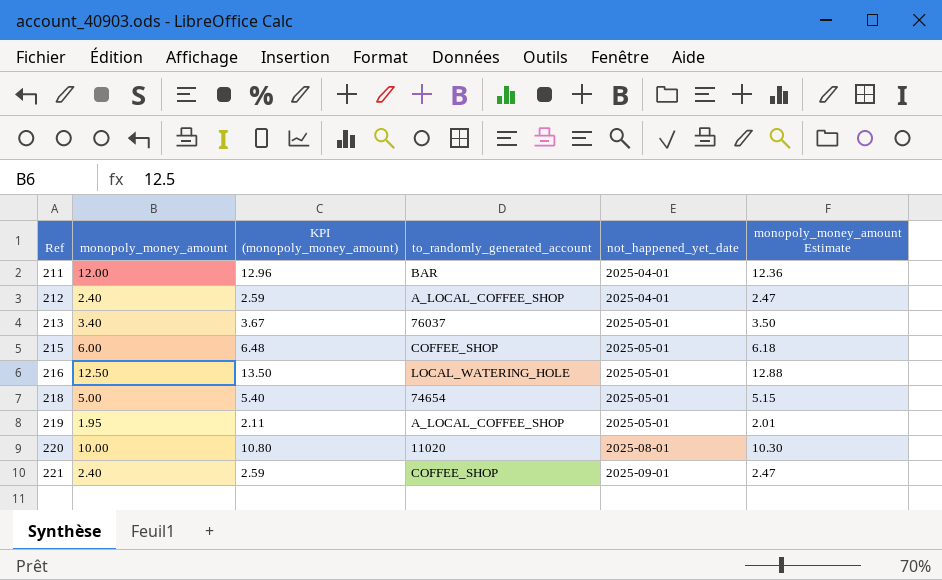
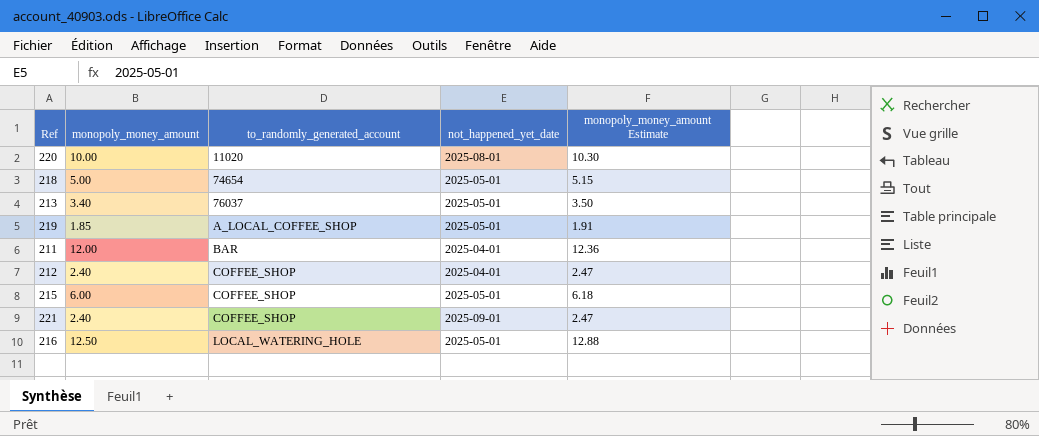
row order: Ref ascending -> to_randomly_generated_account ascending
column KPI (monopoly_money_amount) | formula: [monopoly_money_amount] * 1.08 -> none
219 | monopoly_money_amount: 1.95 -> 1.85
219 | monopoly_money_amount Estimate: 2.01 -> 1.91
212 | to_randomly_generated_account: A_LOCAL_COFFEE_SHOP -> COFFEE_SHOP

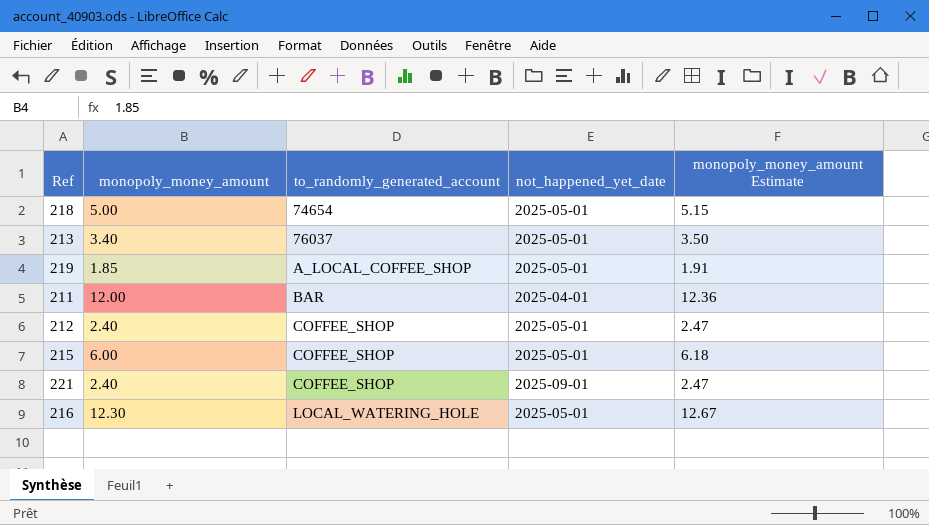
row 220: 10.00 | 11020 | 2025-08-01 | 10.30 -> none
212 | not_happened_yet_date: 2025-04-01 -> 2025-05-01
216 | monopoly_money_amount: 12.50 -> 12.30
216 | monopoly_money_amount Estimate: 12.88 -> 12.67

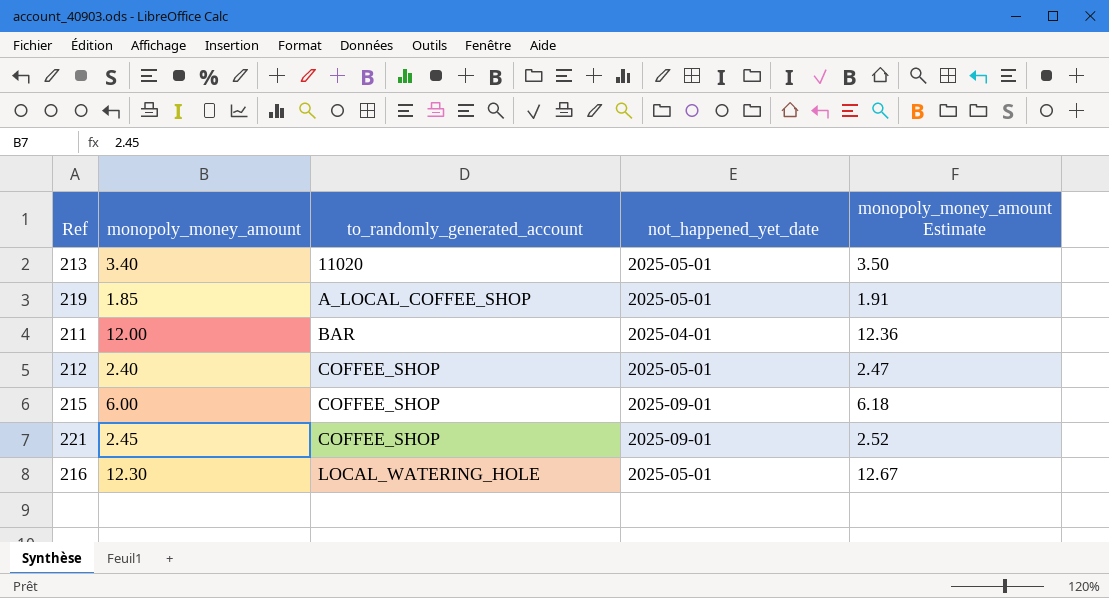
row 218: 5.00 | 74654 | 2025-05-01 | 5.15 -> none
213 | to_randomly_generated_account: 76037 -> 11020
215 | not_happened_yet_date: 2025-05-01 -> 2025-09-01
221 | monopoly_money_amount: 2.40 -> 2.45
221 | monopoly_money_amount Estimate: 2.47 -> 2.52

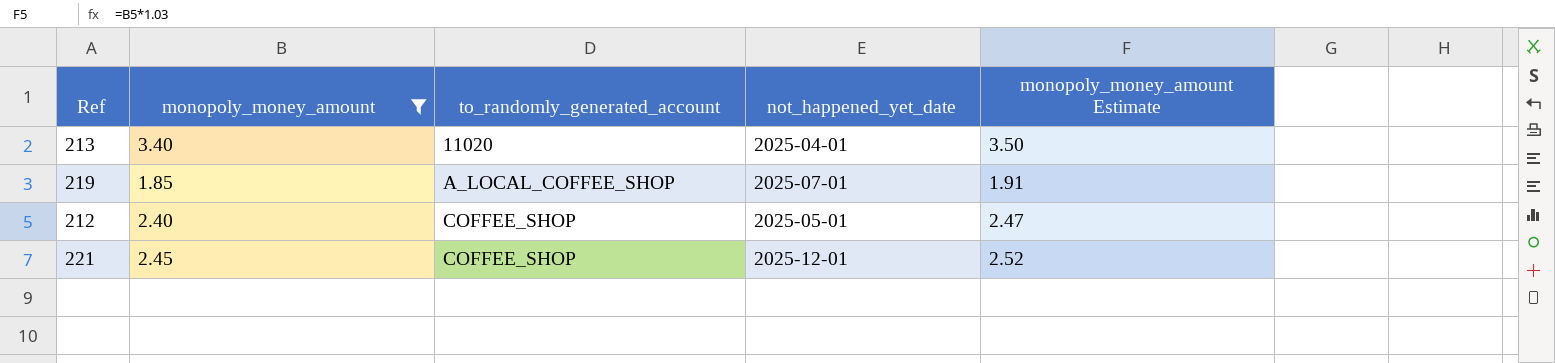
filter: none -> monopoly_money_amount <= 3.40
213 | not_happened_yet_date: 2025-05-01 -> 2025-04-01
219 | not_happened_yet_date: 2025-05-01 -> 2025-07-01
221 | not_happened_yet_date: 2025-09-01 -> 2025-12-01

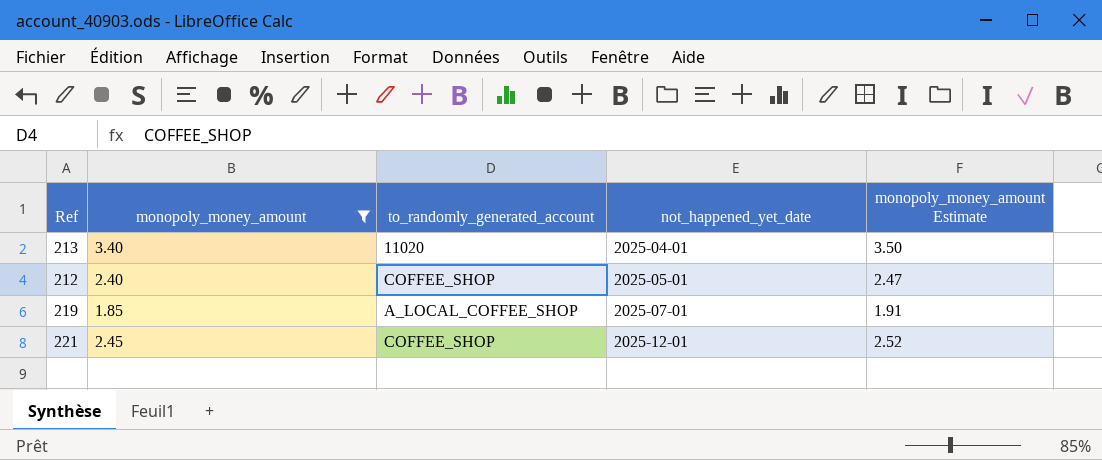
row order: to_randomly_generated_account ascending -> not_happened_yet_date ascending

